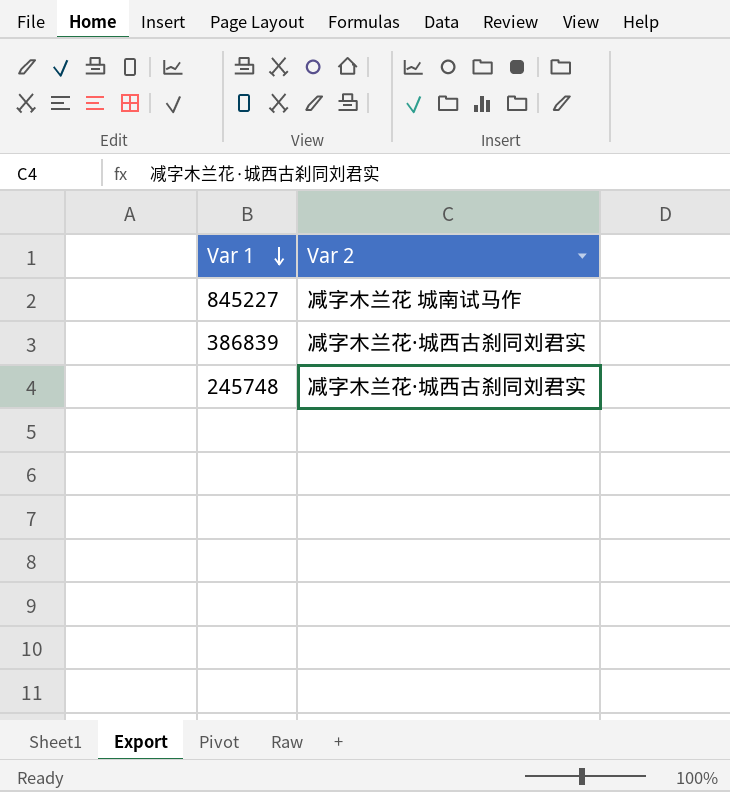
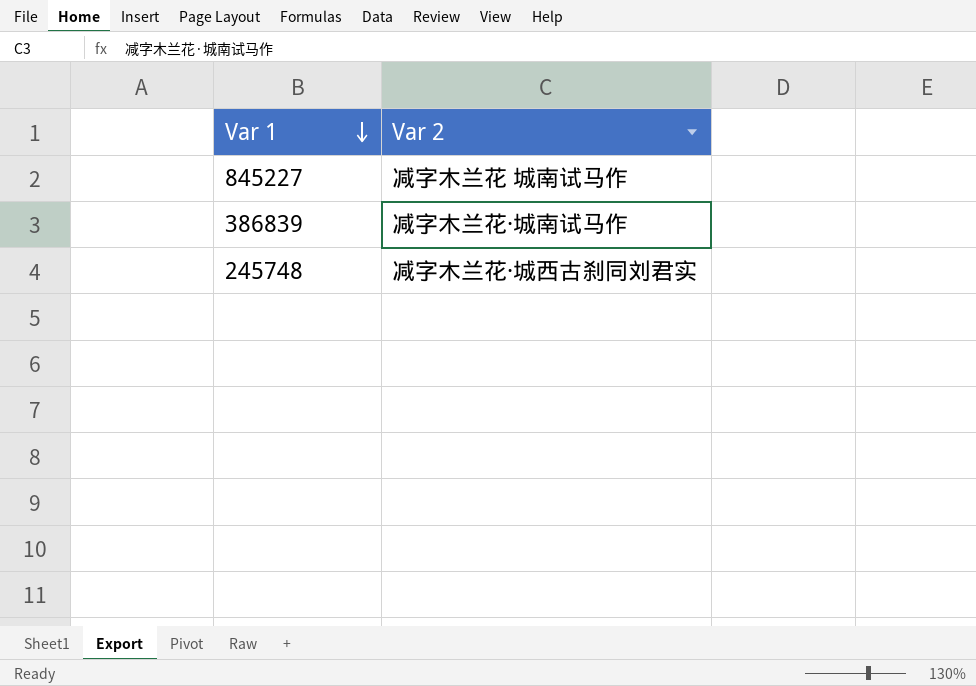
386839 | Var 2: 减字木兰花·城西古刹同刘君实 -> 减字木兰花·城南试马作

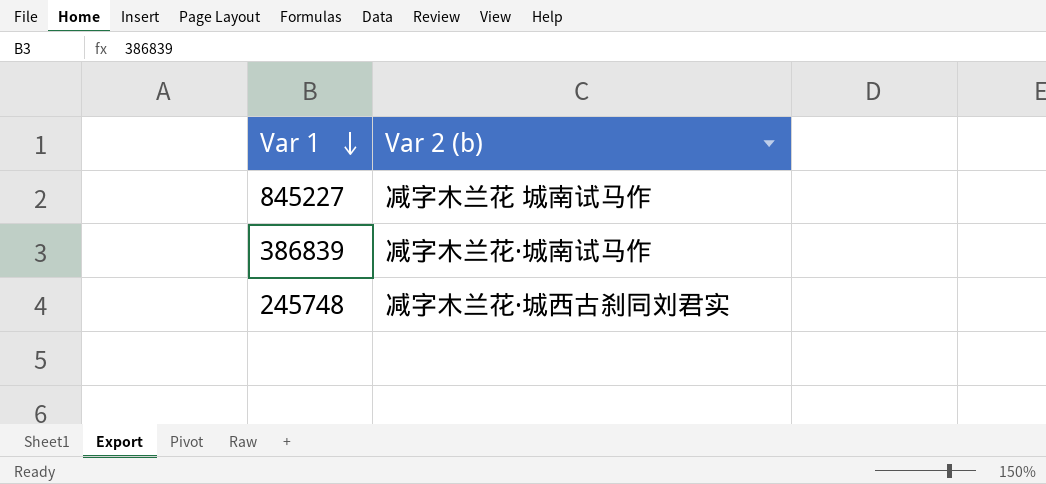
column name: Var 2 -> Var 2 (b)

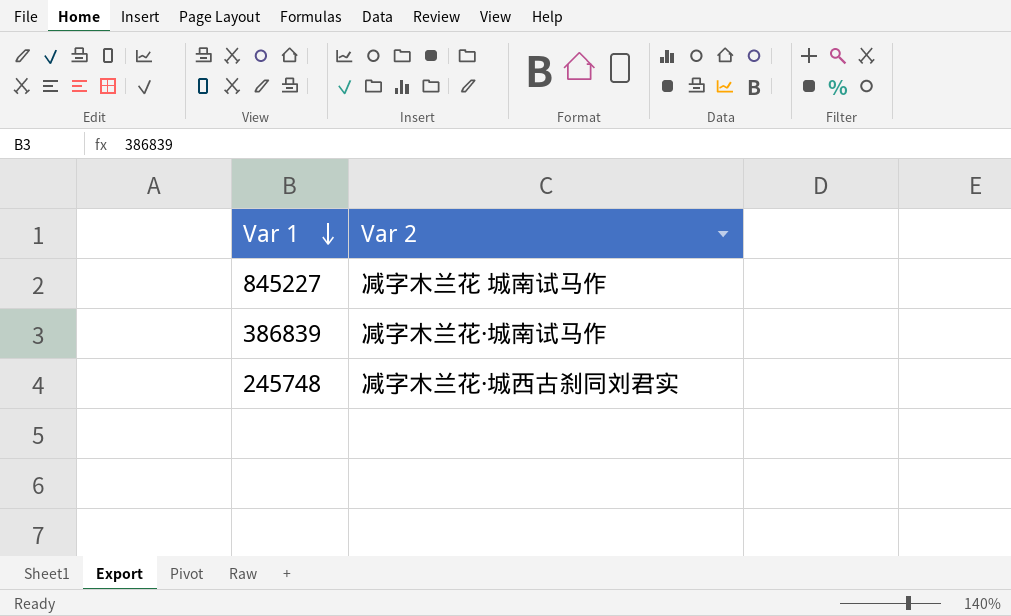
column name: Var 2 (b) -> Var 2

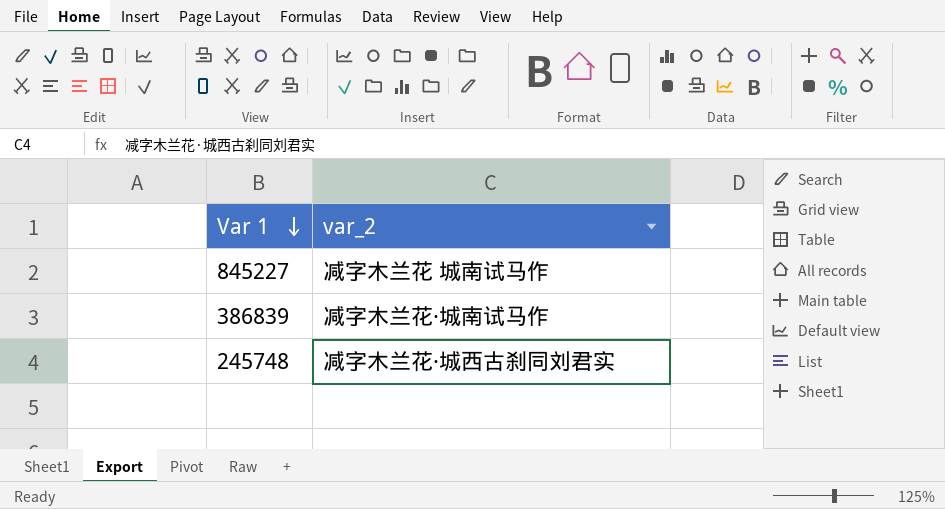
column name: Var 2 -> var_2

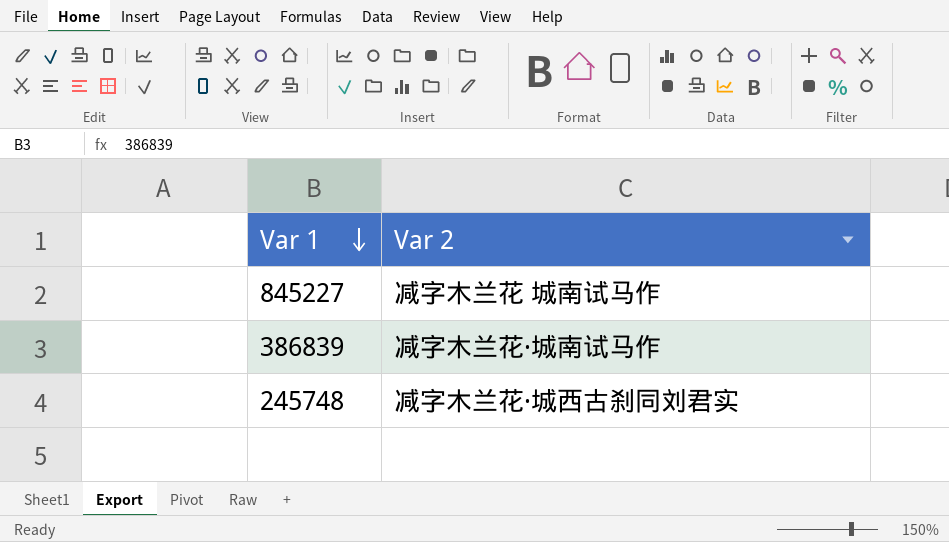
column name: var_2 -> Var 2

